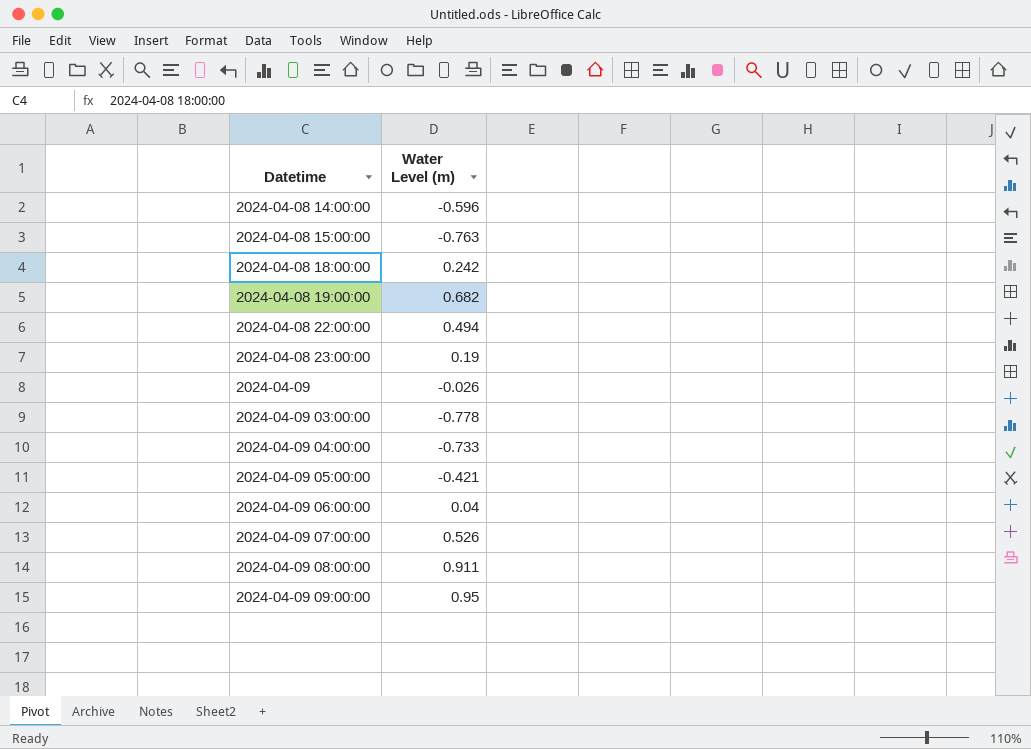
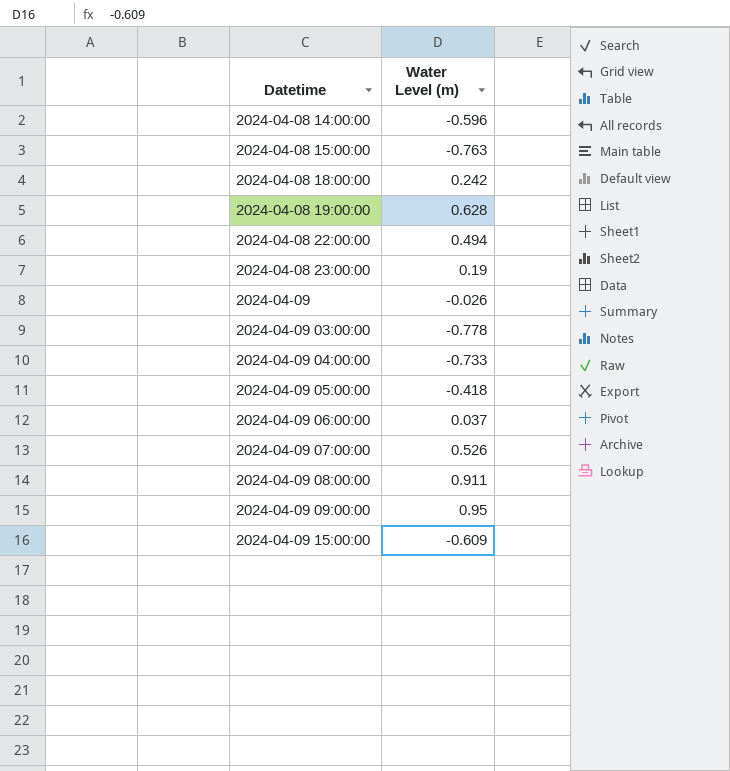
2024-04-08 19:00:00 | Water Level (m): 0.682 -> 0.628
2024-04-09 05:00:00 | Water Level (m): -0.421 -> -0.418
2024-04-09 06:00:00 | Water Level (m): 0.04 -> 0.037
row 2024-04-09 15:00:00: none -> -0.609

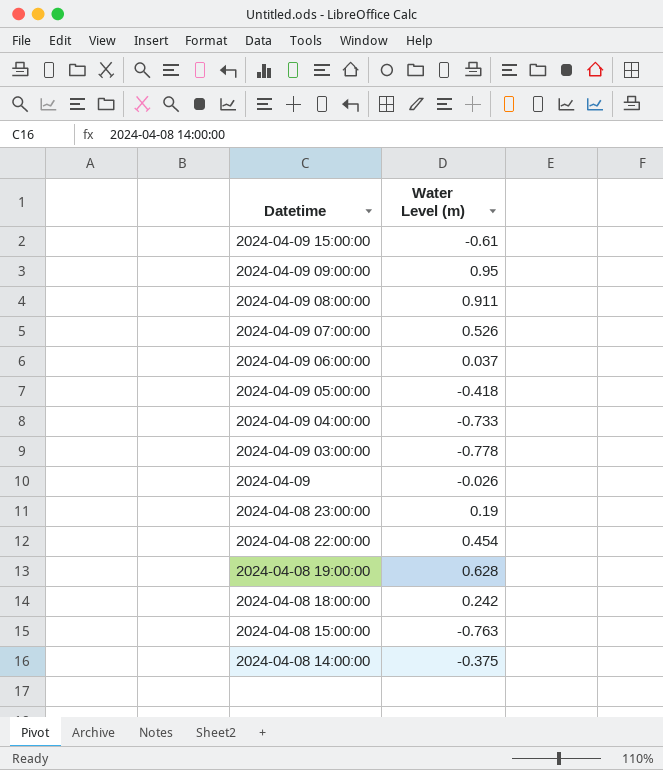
row order: Datetime ascending -> Datetime descending
2024-04-09 15:00:00 | Water Level (m): -0.609 -> -0.61
2024-04-08 22:00:00 | Water Level (m): 0.494 -> 0.454
2024-04-08 14:00:00 | Water Level (m): -0.596 -> -0.375

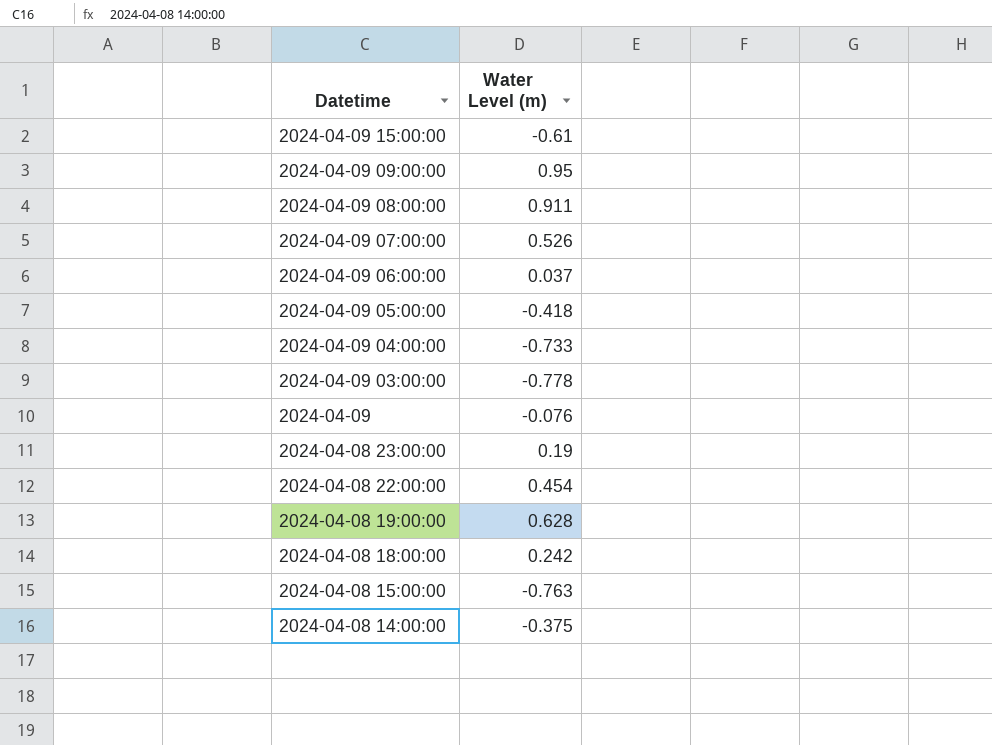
2024-04-09 | Water Level (m): -0.026 -> -0.076

